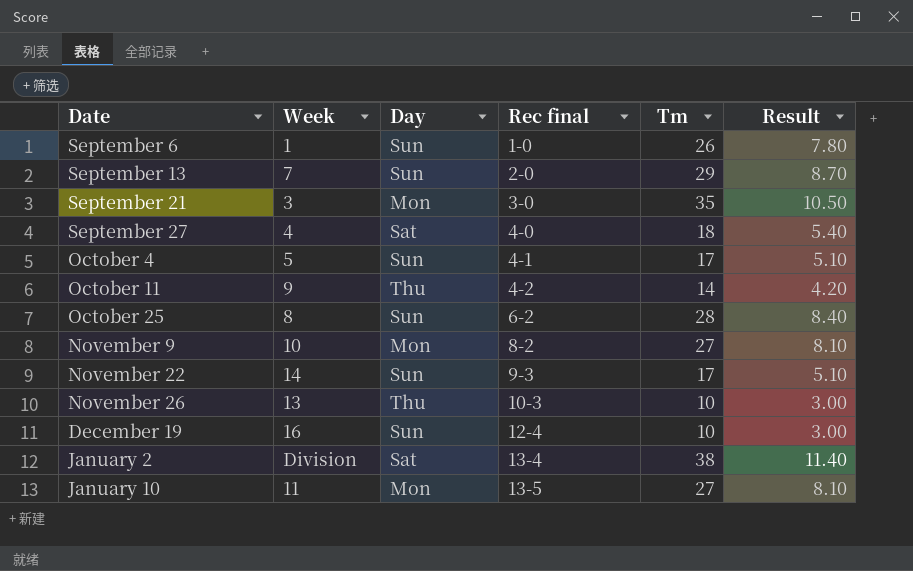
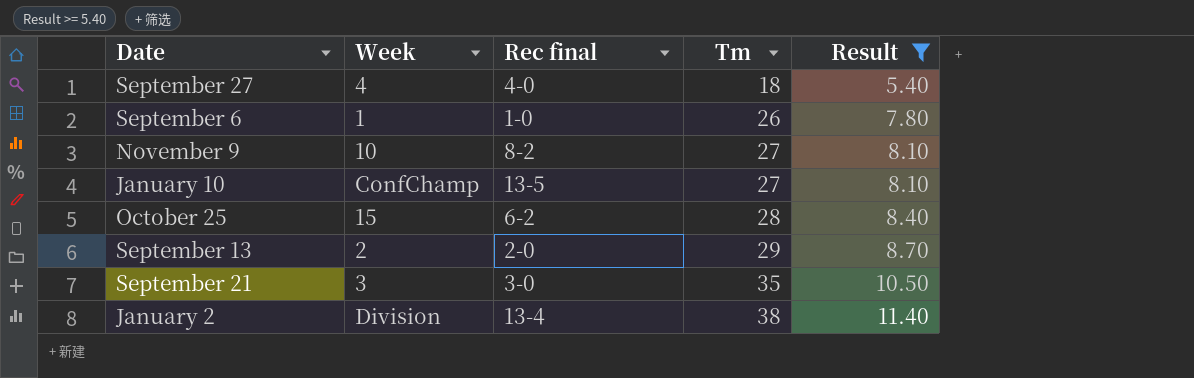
filter: none -> Result >= 5.40
row order: Rec final ascending -> Tm ascending
column Day | position: 3 -> none
January 10 | Week: 11 -> ConfChamp
October 25 | Week: 8 -> 15
September 13 | Week: 7 -> 2

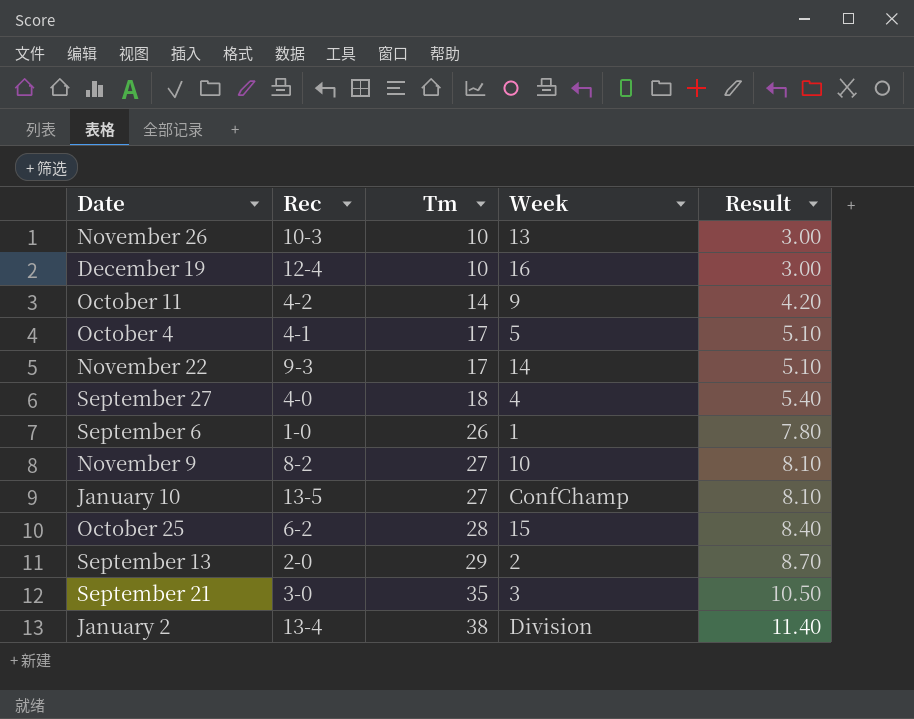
filter: Result >= 5.40 -> none
column name: Rec final -> Rec
column Week | position: 2 -> 4

